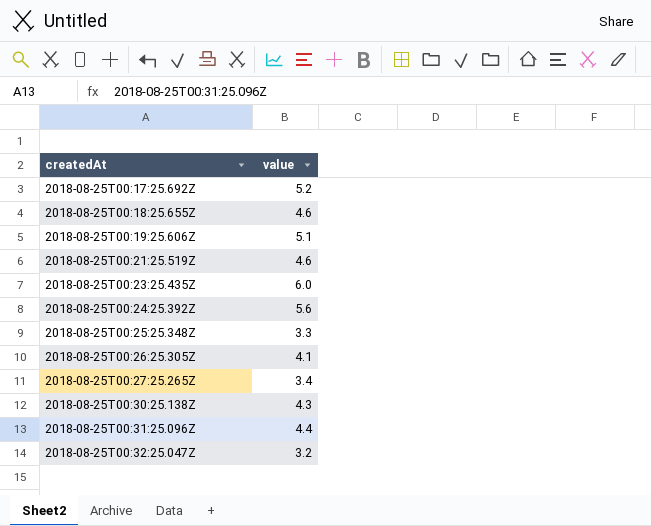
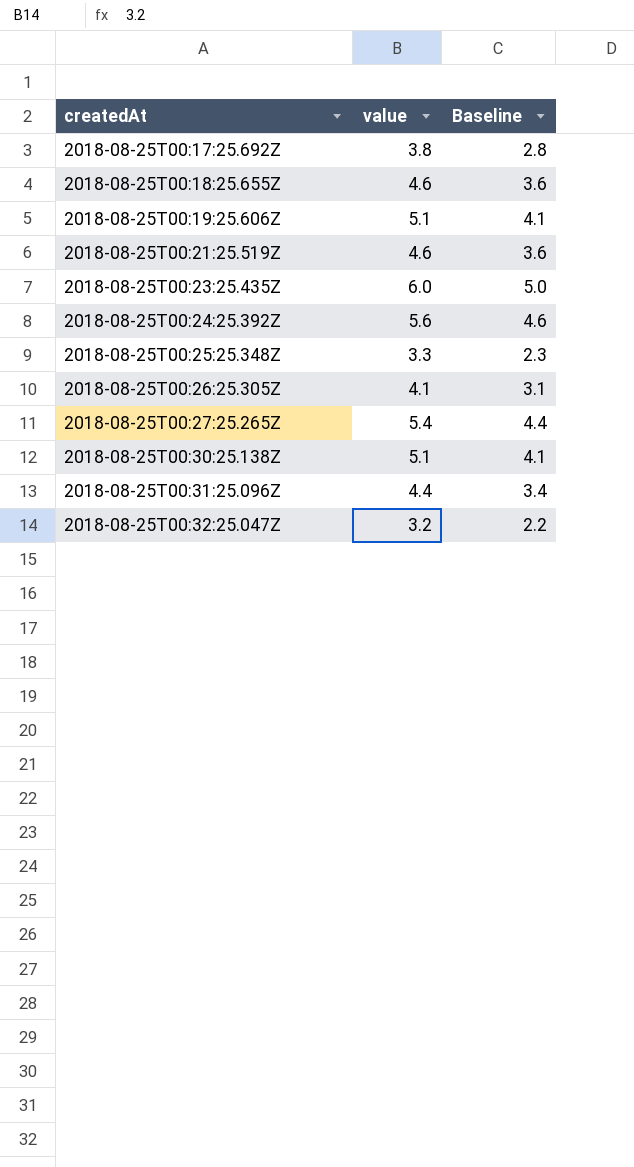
column Baseline | formula: none -> [value] - 1
2018-08-25T00:17:25.692Z | value: 5.2 -> 3.8
2018-08-25T00:27:25.265Z | value: 3.4 -> 5.4
2018-08-25T00:30:25.138Z | value: 4.3 -> 5.1

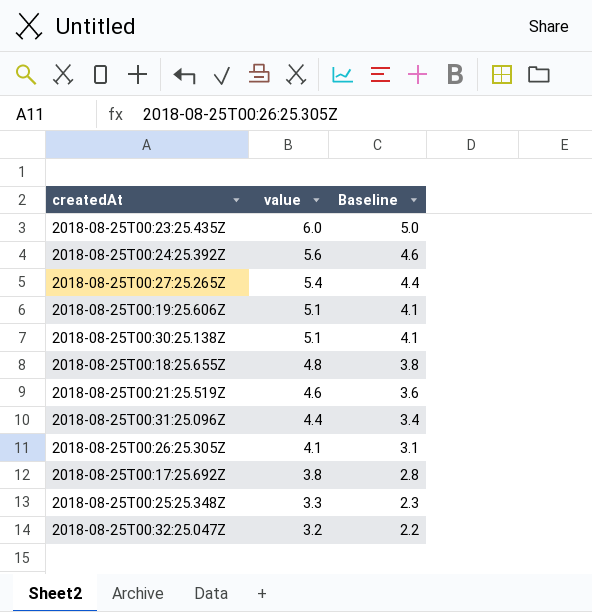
row order: createdAt ascending -> value descending
2018-08-25T00:18:25.655Z | value: 4.6 -> 4.8
2018-08-25T00:18:25.655Z | Baseline: 3.6 -> 3.8

